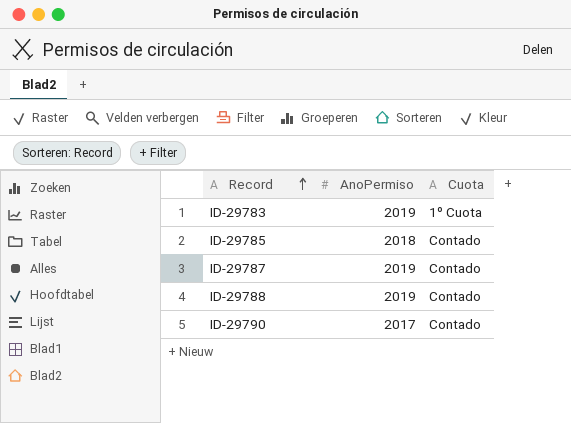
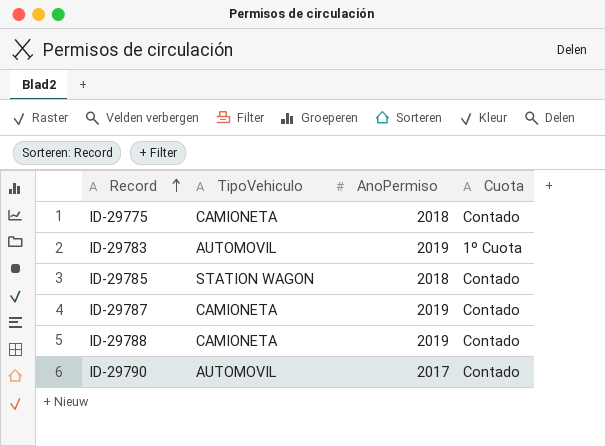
column TipoVehiculo | position: none -> 2
row ID-29775: none -> CAMIONETA | 2018 | Contado

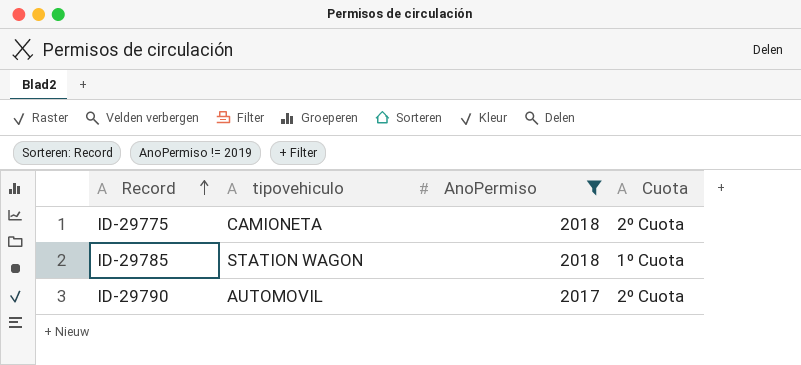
filter: none -> AnoPermiso != 2019
column name: TipoVehiculo -> tipovehiculo
ID-29775 | Cuota: Contado -> 2º Cuota
ID-29785 | Cuota: Contado -> 1º Cuota
ID-29790 | Cuota: Contado -> 2º Cuota

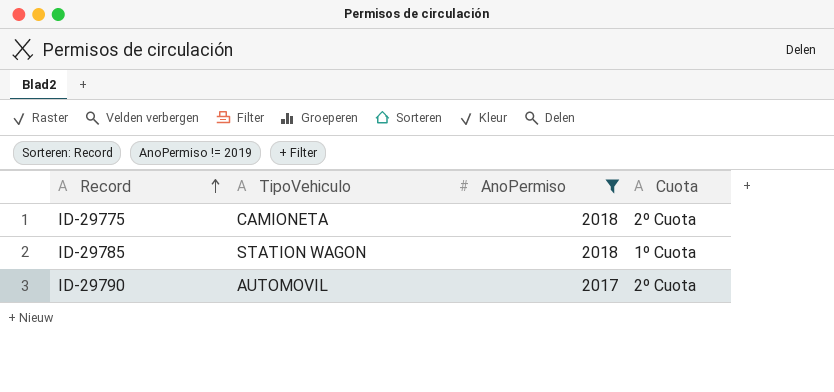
column name: tipovehiculo -> TipoVehiculo

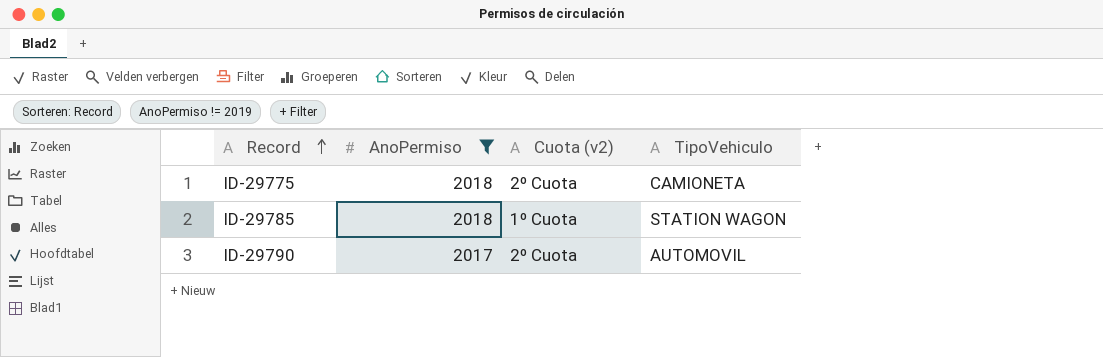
column name: Cuota -> Cuota (v2)
column TipoVehiculo | position: 2 -> 4

